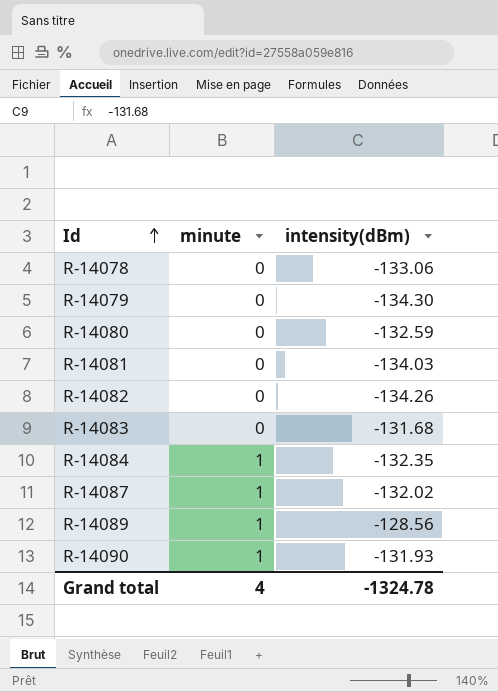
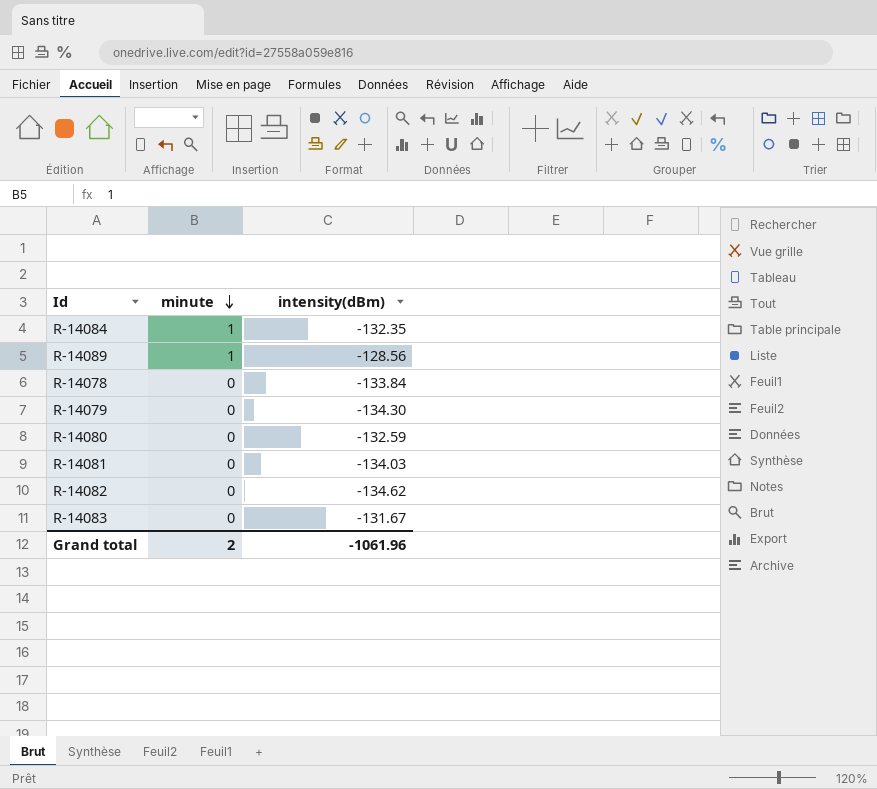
row order: Id ascending -> minute descending
row R-14087: 1 | -132.02 -> none
row R-14090: 1 | -131.93 -> none
R-14078 | intensity(dBm): -133.06 -> -133.84
R-14082 | intensity(dBm): -134.26 -> -134.62
R-14083 | intensity(dBm): -131.68 -> -131.67
Grand total | minute: 4 -> 2
Grand total | intensity(dBm): -1324.78 -> -1061.96

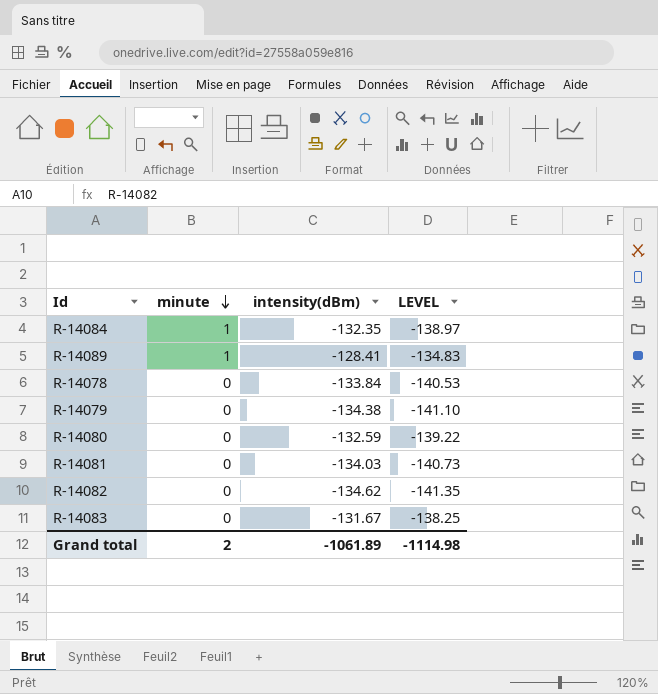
column LEVEL | formula: none -> [intensity(dBm)] * 1.05
R-14089 | intensity(dBm): -128.56 -> -128.41
R-14079 | intensity(dBm): -134.30 -> -134.38
Grand total | intensity(dBm): -1061.96 -> -1061.89

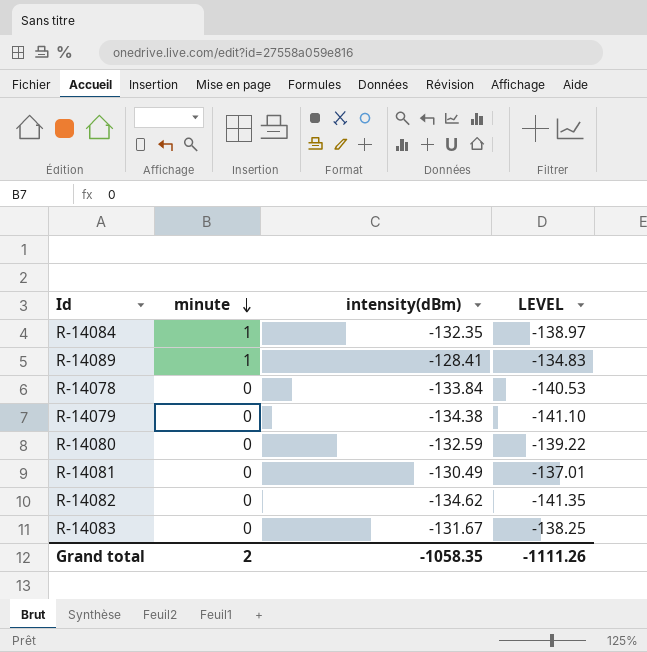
R-14081 | intensity(dBm): -134.03 -> -130.49
R-14081 | LEVEL: -140.73 -> -137.01
Grand total | intensity(dBm): -1061.89 -> -1058.35
Grand total | LEVEL: -1114.98 -> -1111.26

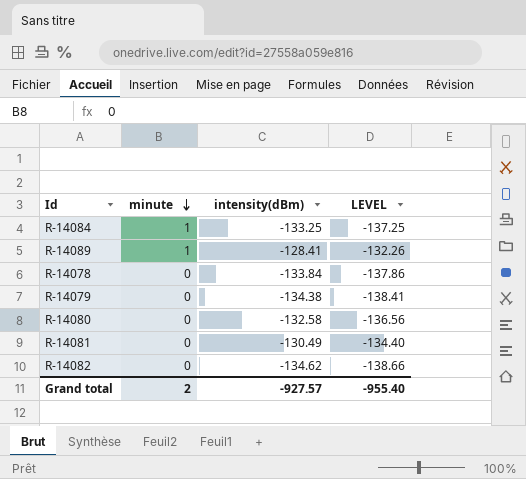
column LEVEL | formula: [intensity(dBm)] * 1.05 -> [intensity(dBm)] * 1.03
row R-14083: 0 | -131.67 | -138.25 -> none
R-14084 | intensity(dBm): -132.35 -> -133.25
R-14080 | intensity(dBm): -132.59 -> -132.58
Grand total | intensity(dBm): -1058.35 -> -927.57
Grand total | LEVEL: -1111.26 -> -955.40

